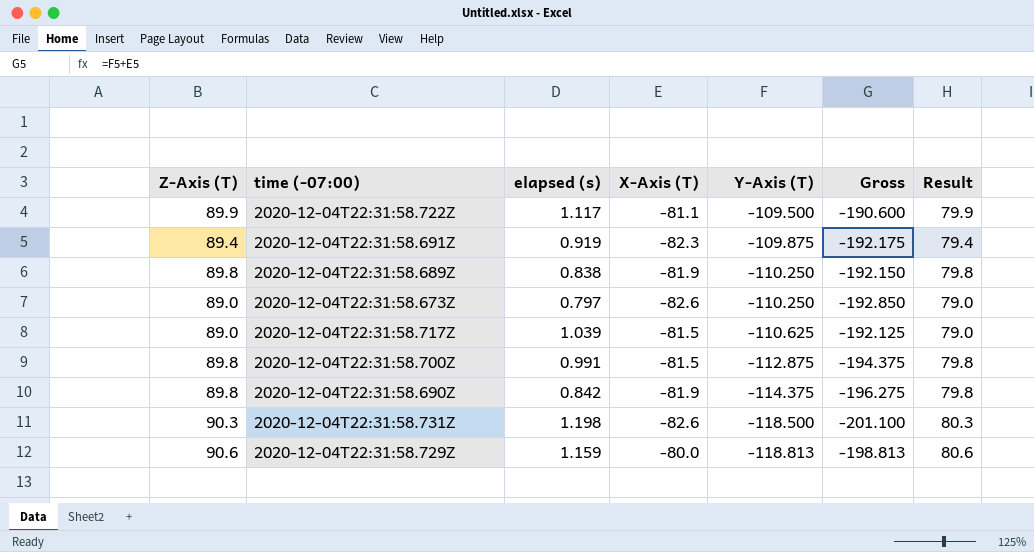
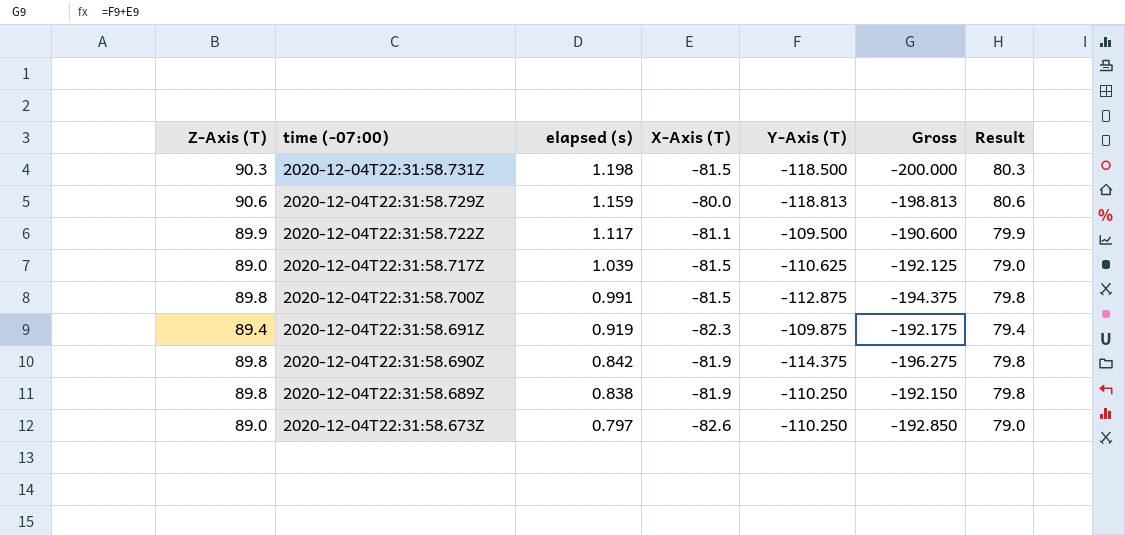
row order: Y-Axis (T) descending -> time (-07:00) descending
2020-12-04T22:31:58.731Z | X-Axis (T): -82.6 -> -81.5
2020-12-04T22:31:58.731Z | Gross: -201.100 -> -200.000

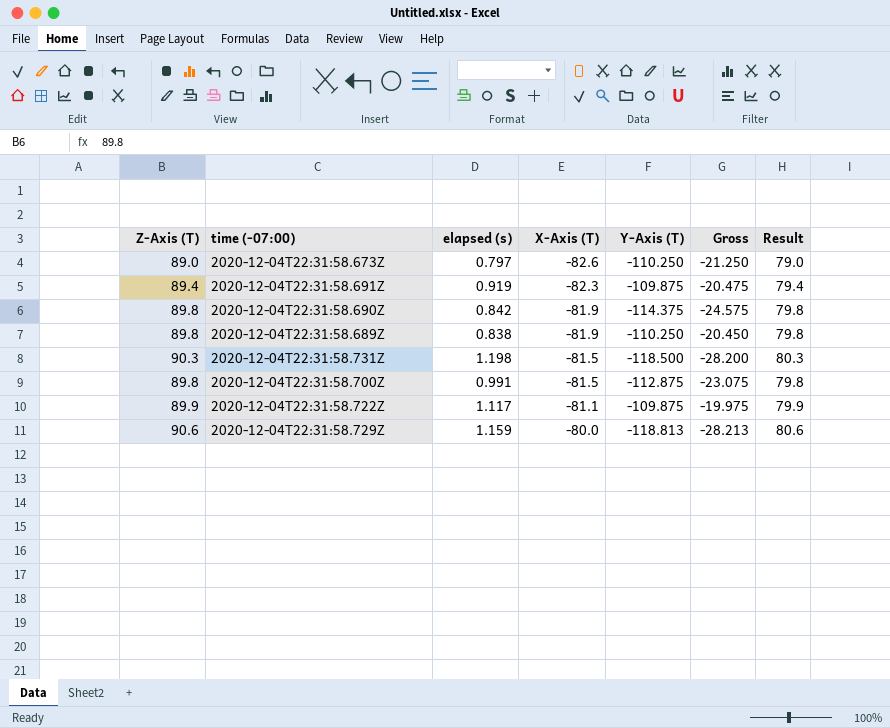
row order: time (-07:00) descending -> X-Axis (T) ascending
column Gross | formula: [X-Axis (T)] + [Y-Axis (T)] -> [Z-Axis (T)] + [Y-Axis (T)]
row 2020-12-04T22:31:58.717Z: 89.0 | 1.039 | -81.5 | -110.625 | -192.125 | 79.0 -> none
2020-12-04T22:31:58.722Z | Y-Axis (T): -109.500 -> -109.875

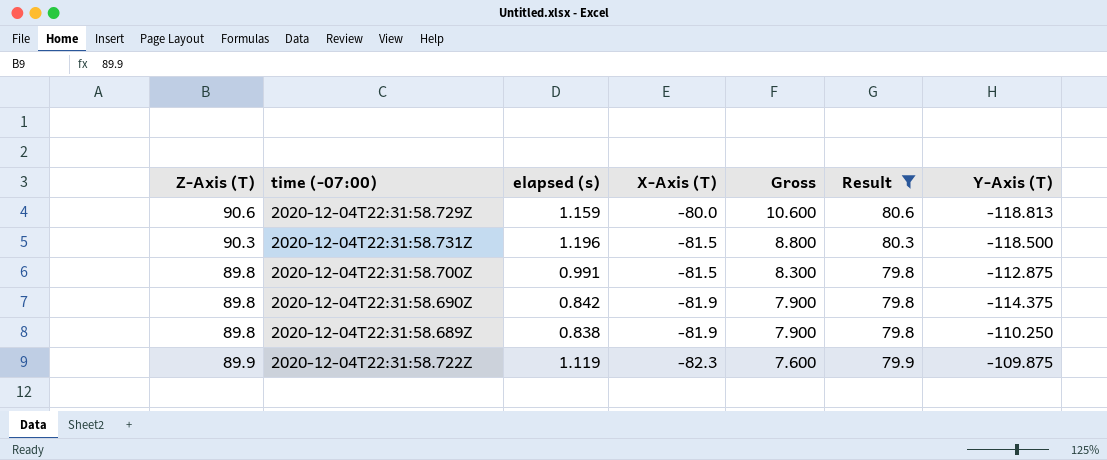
filter: none -> Result >= 79.8
row order: X-Axis (T) ascending -> X-Axis (T) descending
column Gross | formula: [Z-Axis (T)] + [Y-Axis (T)] -> [Z-Axis (T)] + [X-Axis (T)]
column Y-Axis (T) | position: 5 -> 7
2020-12-04T22:31:58.731Z | elapsed (s): 1.198 -> 1.196
2020-12-04T22:31:58.722Z | elapsed (s): 1.117 -> 1.119
2020-12-04T22:31:58.722Z | X-Axis (T): -81.1 -> -82.3

